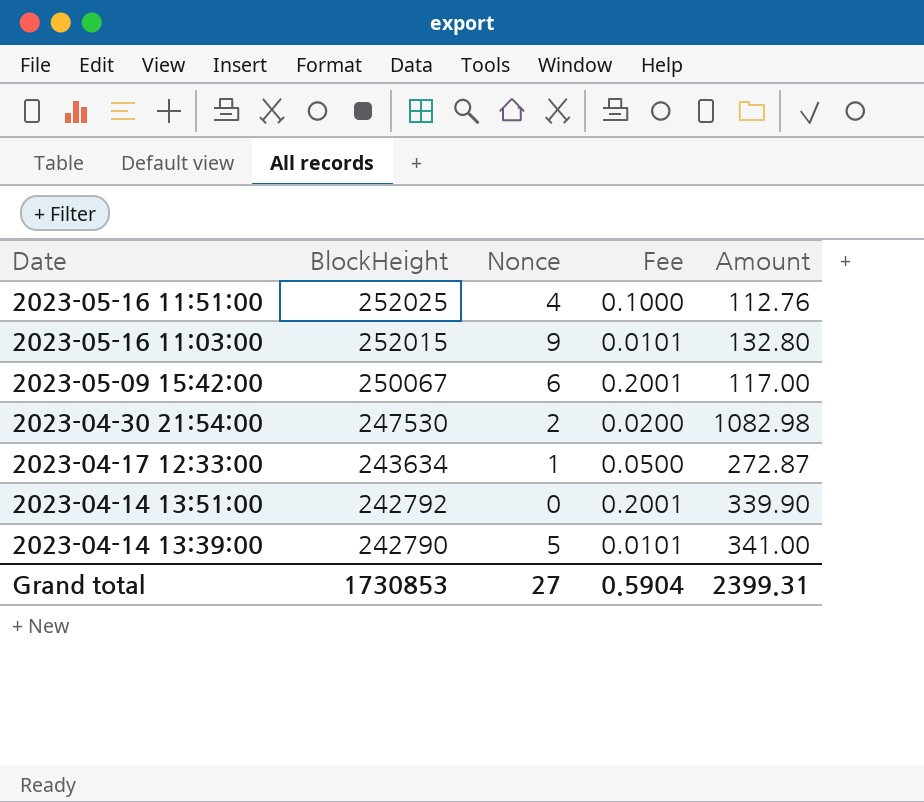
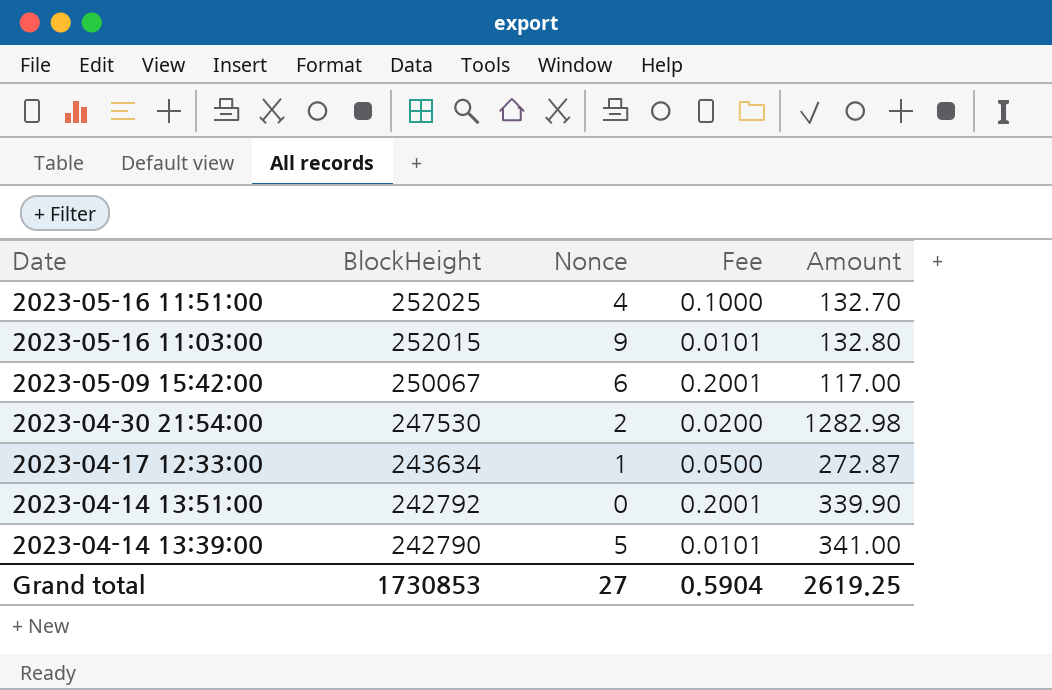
2023-05-16 11:51:00 | Amount: 112.76 -> 132.70
2023-04-30 21:54:00 | Amount: 1082.98 -> 1282.98
Grand total | Amount: 2399.31 -> 2619.25

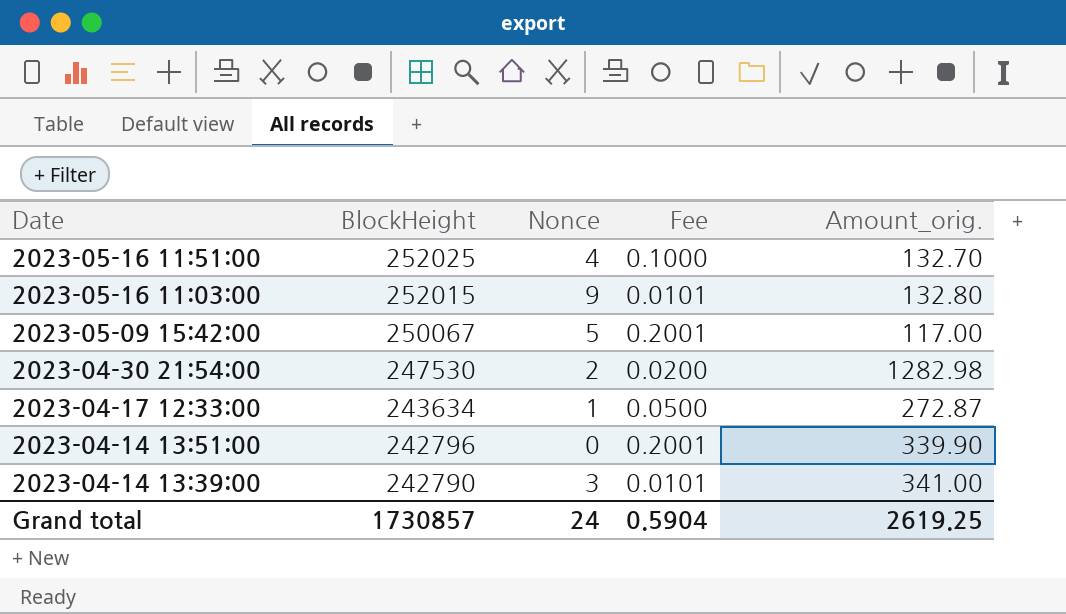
column name: Amount -> Amount_orig.
2023-05-09 15:42:00 | Nonce: 6 -> 5
2023-04-14 13:51:00 | BlockHeight: 242792 -> 242796
2023-04-14 13:39:00 | Nonce: 5 -> 3
Grand total | BlockHeight: 1730853 -> 1730857
Grand total | Nonce: 27 -> 24

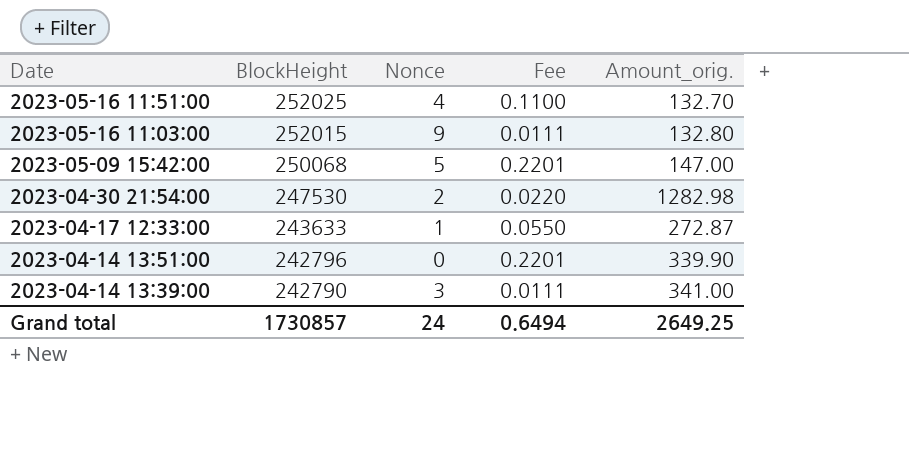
2023-05-16 11:51:00 | Fee: 0.1000 -> 0.1100
2023-05-16 11:03:00 | Fee: 0.0101 -> 0.0111
2023-05-09 15:42:00 | BlockHeight: 250067 -> 250068
2023-05-09 15:42:00 | Fee: 0.2001 -> 0.2201
2023-05-09 15:42:00 | Amount_orig.: 117.00 -> 147.00
2023-04-30 21:54:00 | Fee: 0.0200 -> 0.0220
2023-04-17 12:33:00 | BlockHeight: 243634 -> 243633
2023-04-17 12:33:00 | Fee: 0.0500 -> 0.0550
2023-04-14 13:51:00 | Fee: 0.2001 -> 0.2201
2023-04-14 13:39:00 | Fee: 0.0101 -> 0.0111
Grand total | Fee: 0.5904 -> 0.6494
Grand total | Amount_orig.: 2619.25 -> 2649.25

